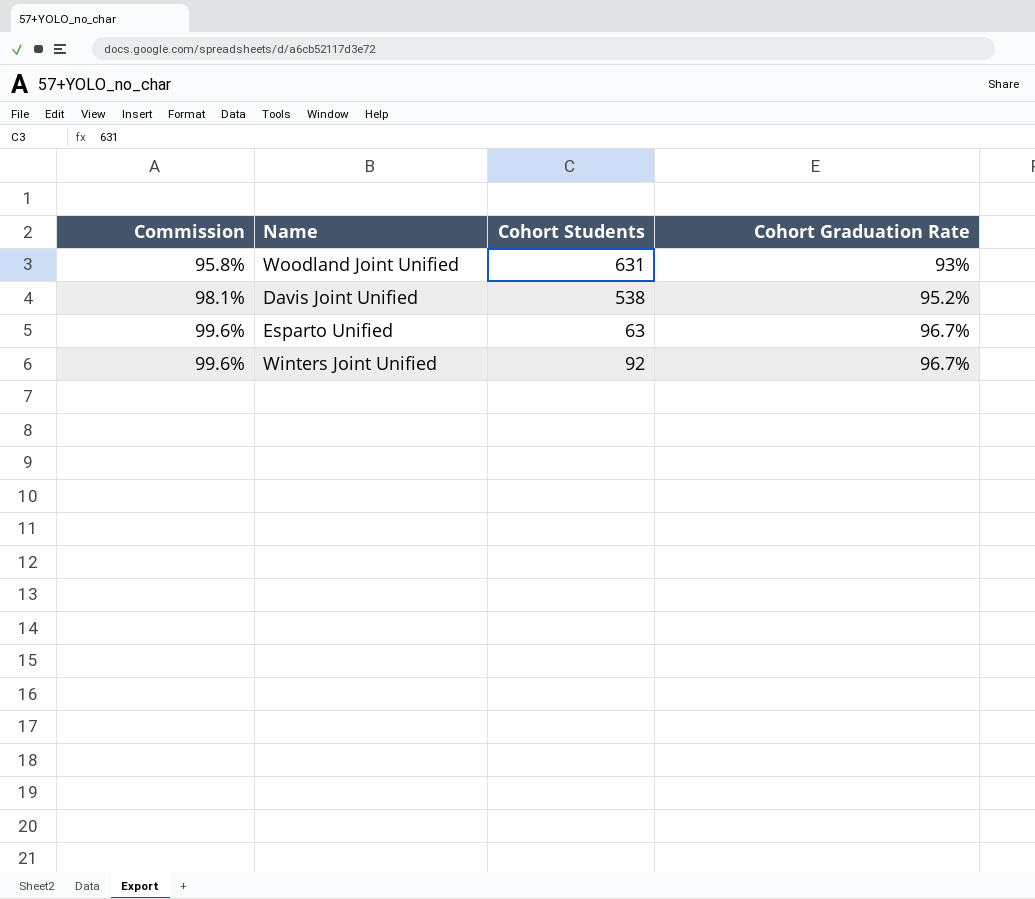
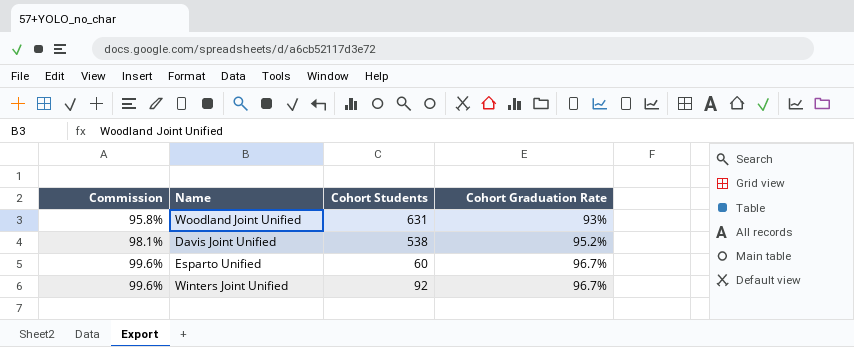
Esparto Unified | Cohort Students: 63 -> 60

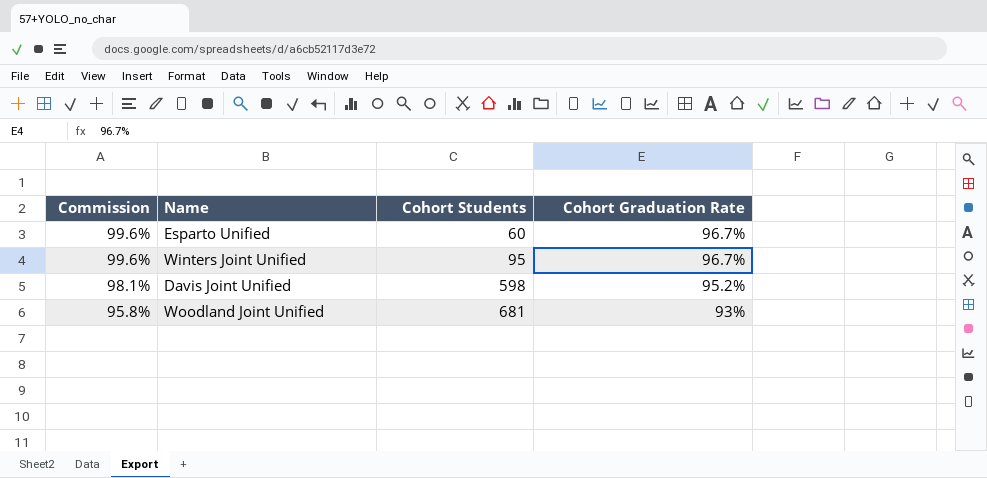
row order: Commission ascending -> Commission descending
Winters Joint Unified | Cohort Students: 92 -> 95
Davis Joint Unified | Cohort Students: 538 -> 598
Woodland Joint Unified | Cohort Students: 631 -> 681

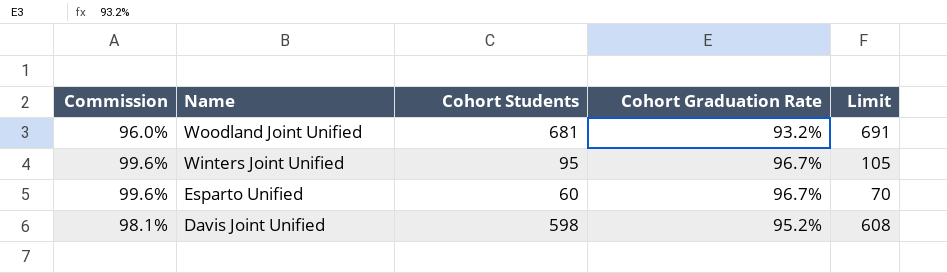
row order: Commission descending -> Name descending
column Limit | formula: none -> [Cohort Students] + 10
Woodland Joint Unified | Commission: 95.8% -> 96.0%
Woodland Joint Unified | Cohort Graduation Rate: 93% -> 93.2%

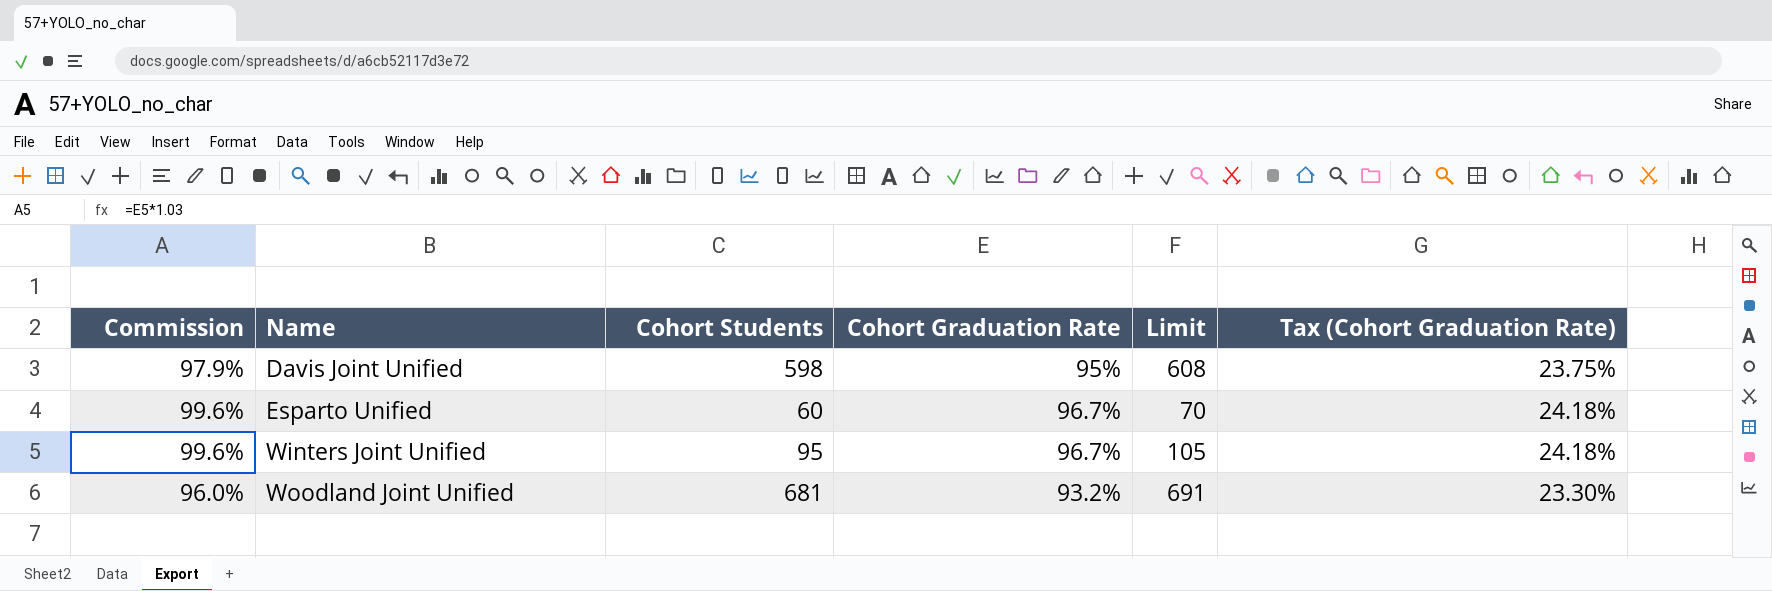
row order: Name descending -> Name ascending
column Tax (Cohort Graduation Rate) | formula: none -> [Cohort Graduation Rate] * 0.25
Davis Joint Unified | Commission: 98.1% -> 97.9%
Davis Joint Unified | Cohort Graduation Rate: 95.2% -> 95%

